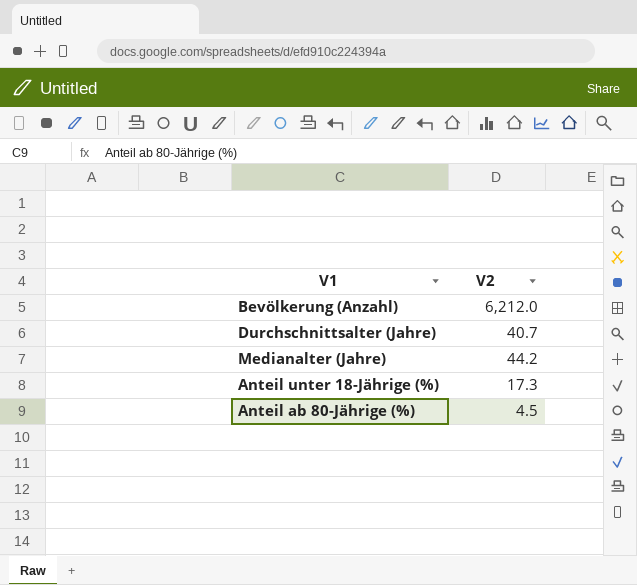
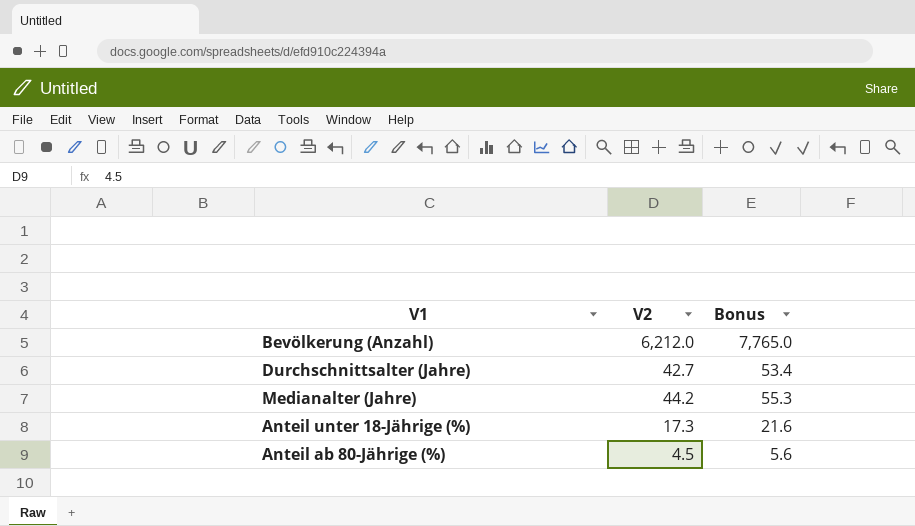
column Bonus | formula: none -> [V2] * 1.25
Durchschnittsalter (Jahre) | V2: 40.7 -> 42.7

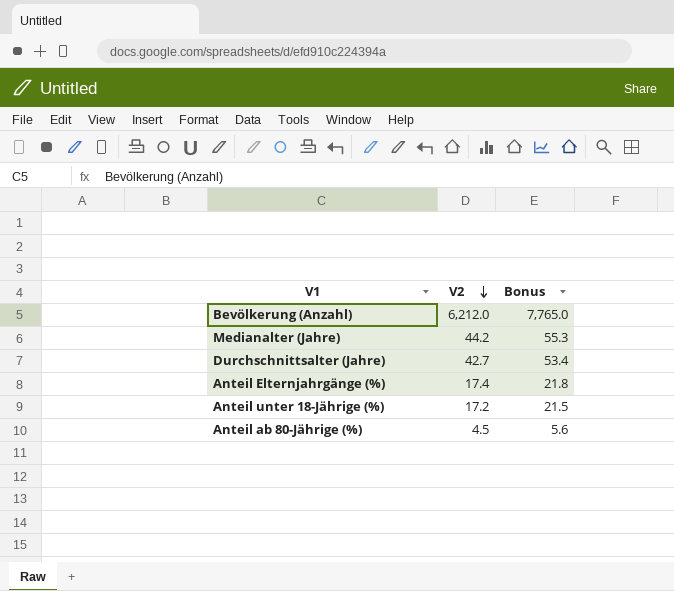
row order: none -> V2 descending
row Anteil Elternjahrgänge (%): none -> 17.4 | 21.8
Anteil unter 18-Jährige (%) | V2: 17.3 -> 17.2
Anteil unter 18-Jährige (%) | Bonus: 21.6 -> 21.5

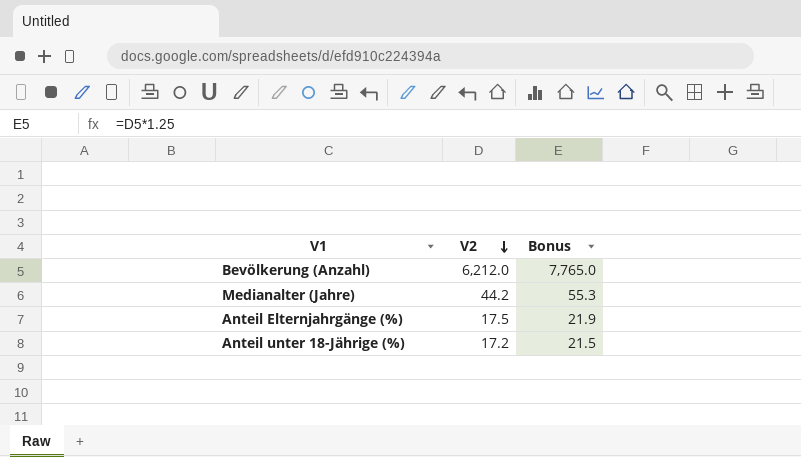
row Durchschnittsalter (Jahre): 42.7 | 53.4 -> none
row Anteil ab 80-Jährige (%): 4.5 | 5.6 -> none
Anteil Elternjahrgänge (%) | V2: 17.4 -> 17.5
Anteil Elternjahrgänge (%) | Bonus: 21.8 -> 21.9

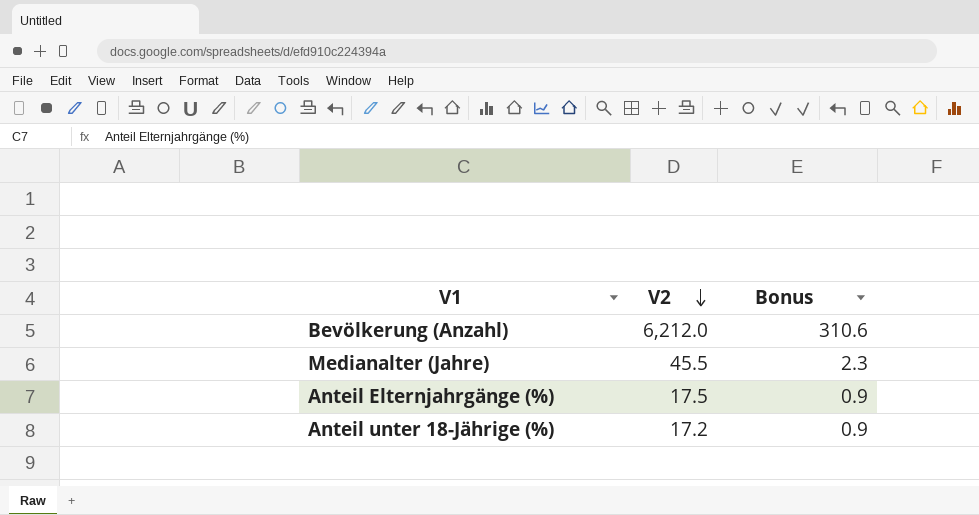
column Bonus | formula: [V2] * 1.25 -> [V2] * 0.05
Medianalter (Jahre) | V2: 44.2 -> 45.5

